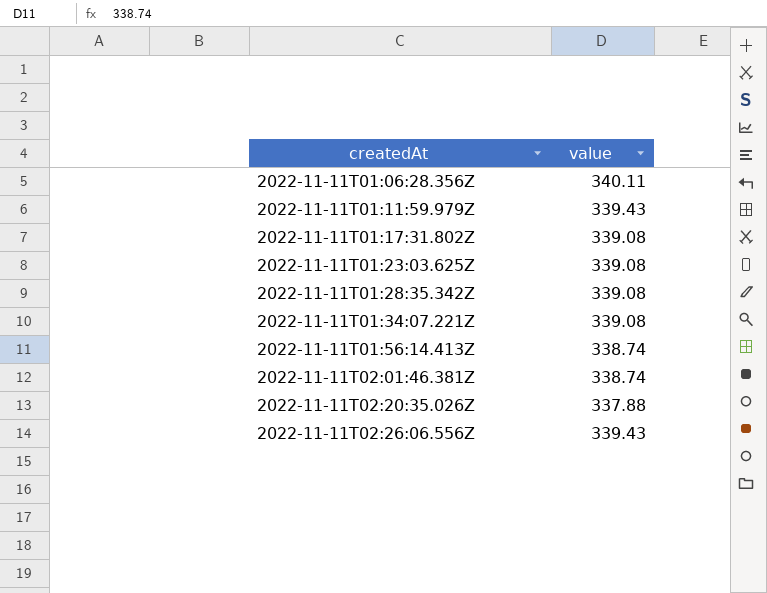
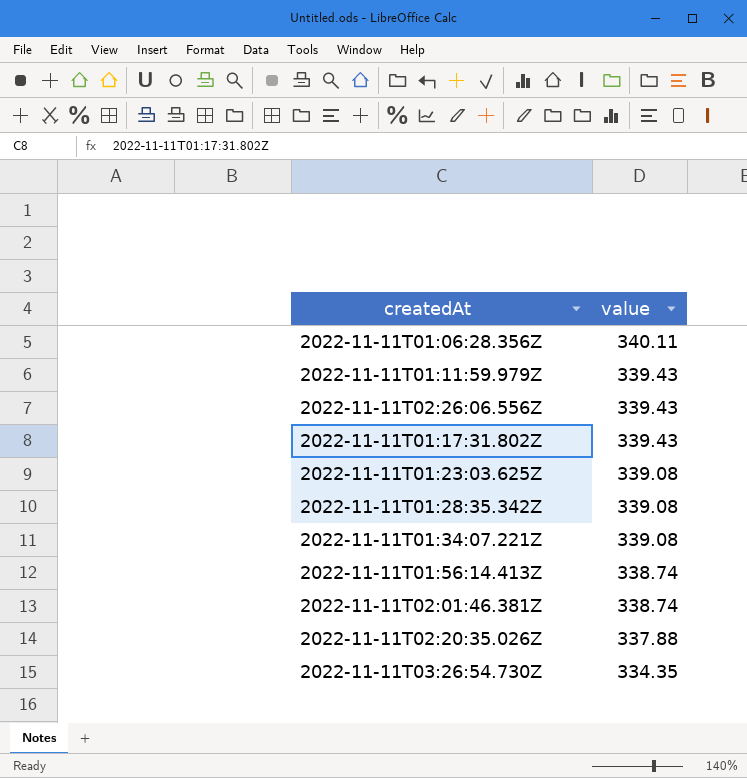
row order: createdAt ascending -> value descending
2022-11-11T01:17:31.802Z | value: 339.08 -> 339.43
row 2022-11-11T03:26:54.730Z: none -> 334.35

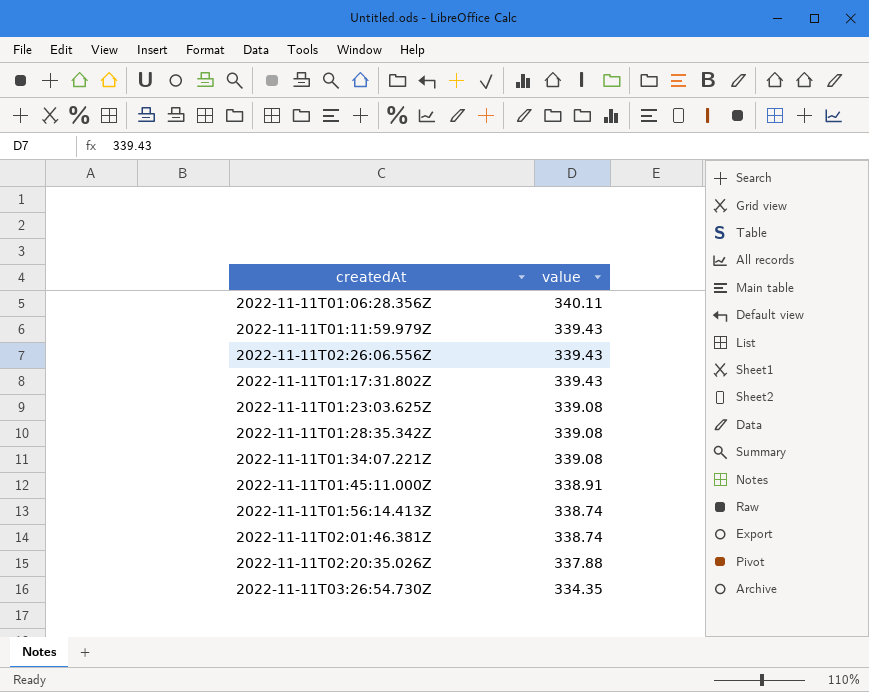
row 2022-11-11T01:45:11.000Z: none -> 338.91

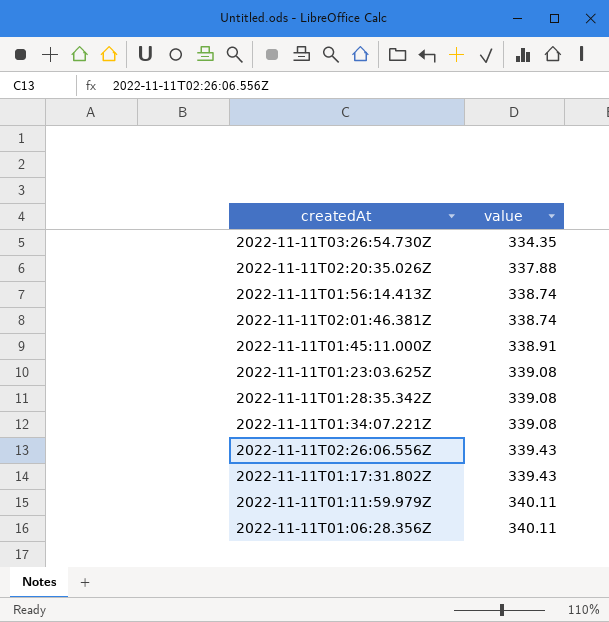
row order: value descending -> value ascending
2022-11-11T01:11:59.979Z | value: 339.43 -> 340.11

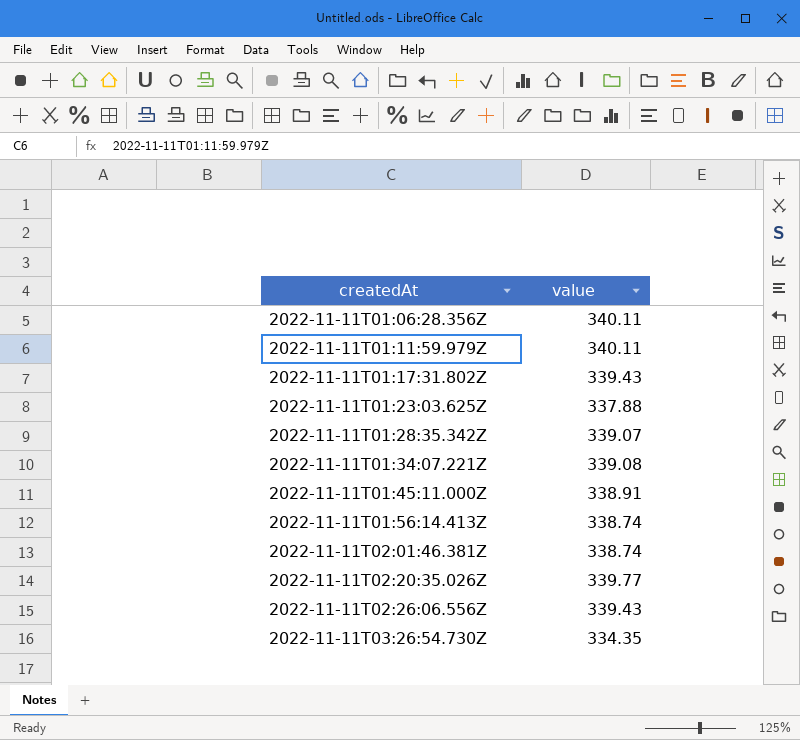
row order: value ascending -> createdAt ascending
2022-11-11T01:23:03.625Z | value: 339.08 -> 337.88
2022-11-11T01:28:35.342Z | value: 339.08 -> 339.07
2022-11-11T02:20:35.026Z | value: 337.88 -> 339.77

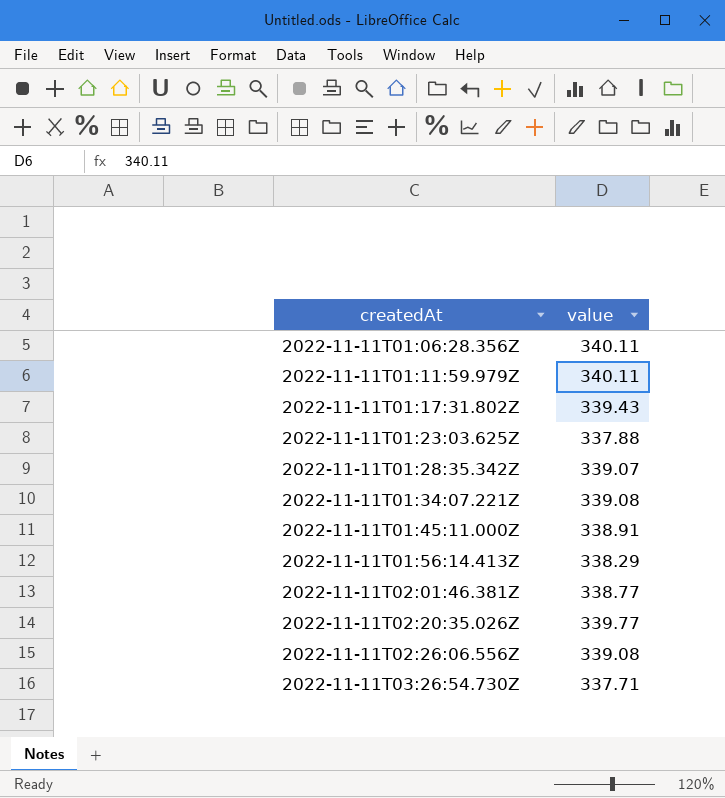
2022-11-11T01:56:14.413Z | value: 338.74 -> 338.29
2022-11-11T02:01:46.381Z | value: 338.74 -> 338.77
2022-11-11T02:26:06.556Z | value: 339.43 -> 339.08
2022-11-11T03:26:54.730Z | value: 334.35 -> 337.71

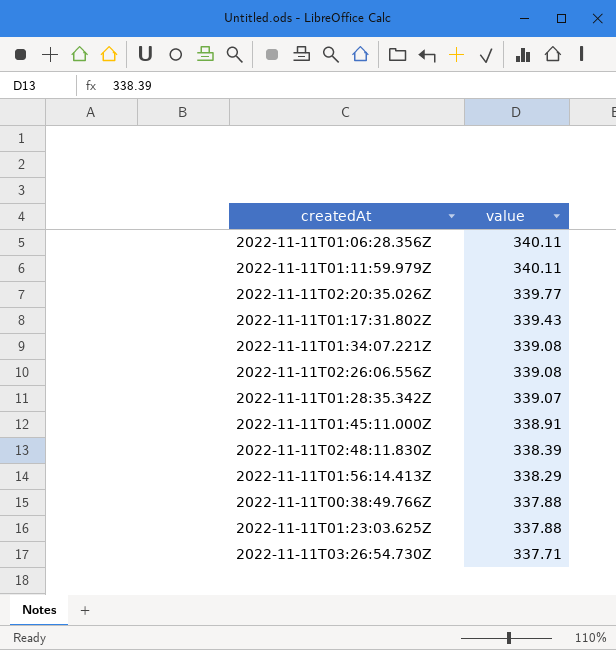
row order: createdAt ascending -> value descending
row 2022-11-11T02:01:46.381Z: 338.77 -> none
row 2022-11-11T02:48:11.830Z: none -> 338.39
row 2022-11-11T00:38:49.766Z: none -> 337.88

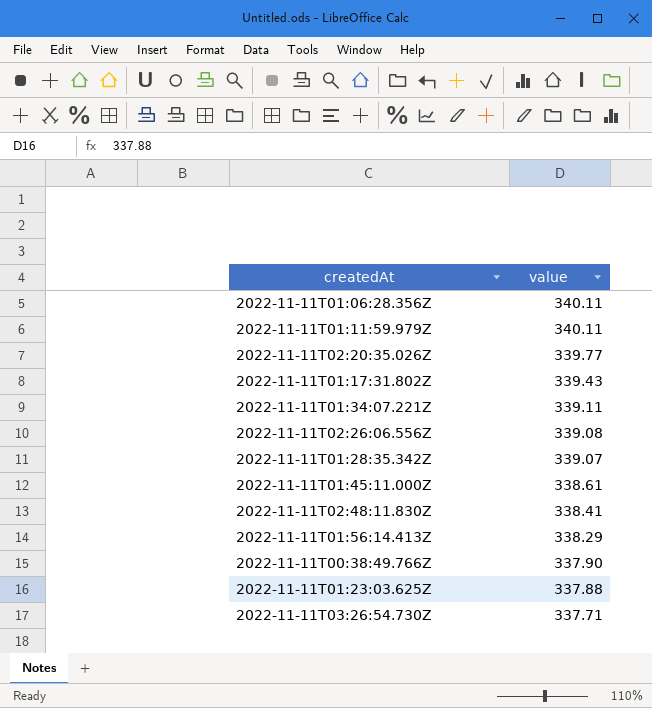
2022-11-11T01:34:07.221Z | value: 339.08 -> 339.11
2022-11-11T01:45:11.000Z | value: 338.91 -> 338.61
2022-11-11T02:48:11.830Z | value: 338.39 -> 338.41
2022-11-11T00:38:49.766Z | value: 337.88 -> 337.90

